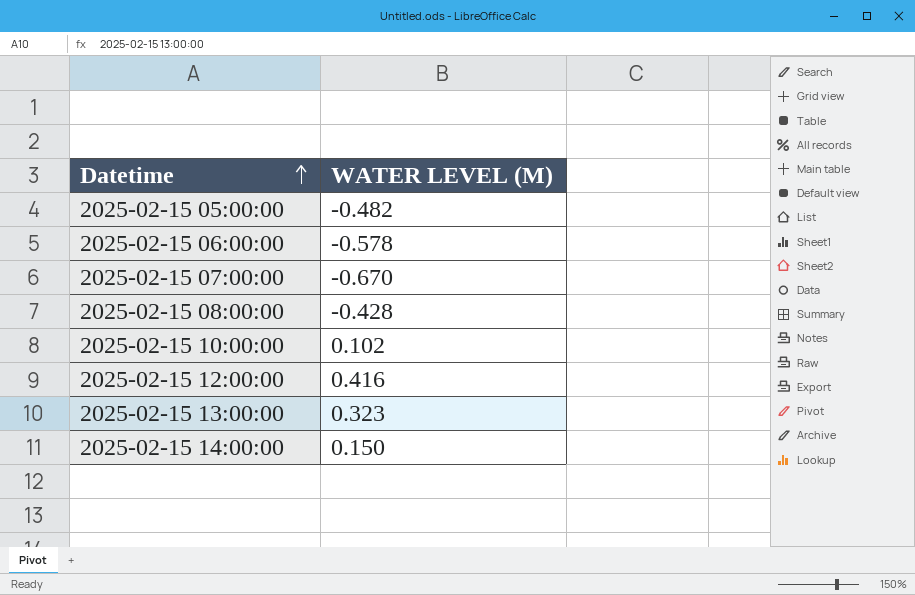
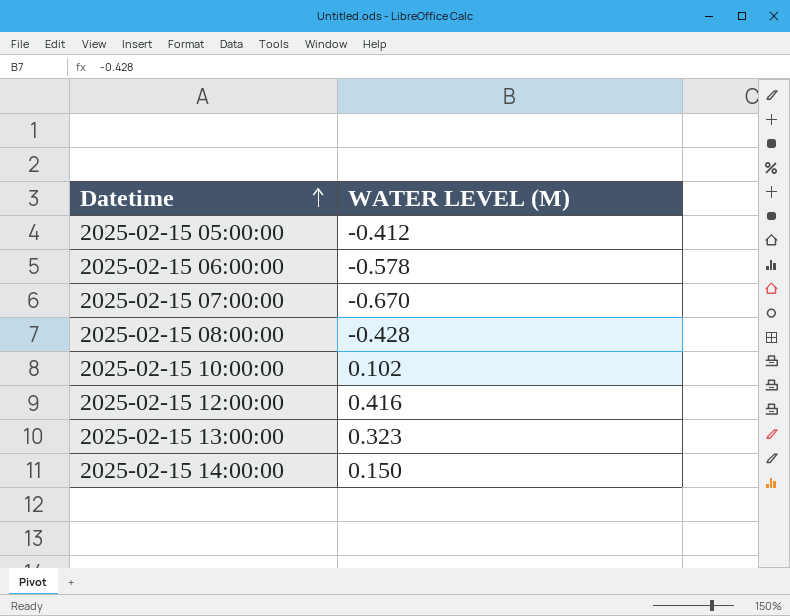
2025-02-15 05:00:00 | WATER LEVEL (M): -0.482 -> -0.412

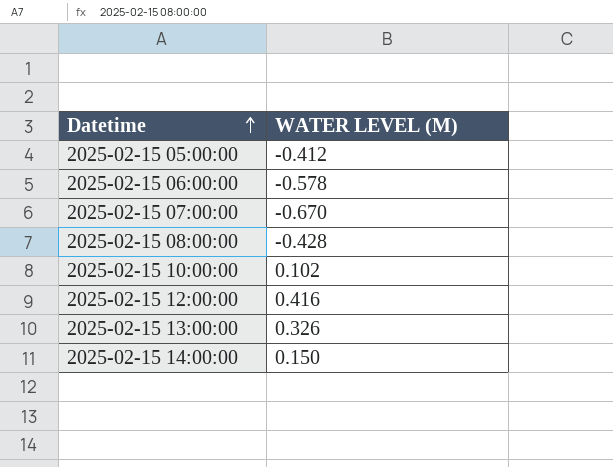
2025-02-15 13:00:00 | WATER LEVEL (M): 0.323 -> 0.326

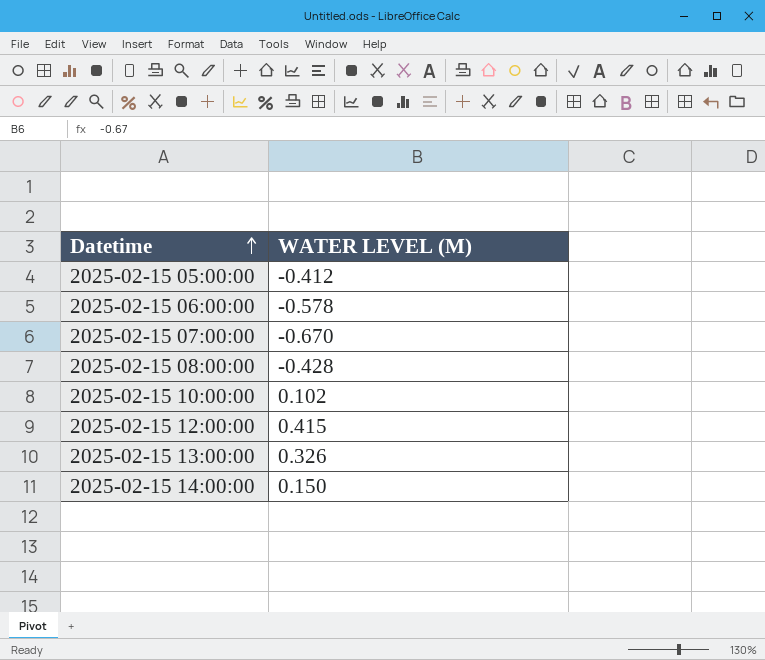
2025-02-15 12:00:00 | WATER LEVEL (M): 0.416 -> 0.415

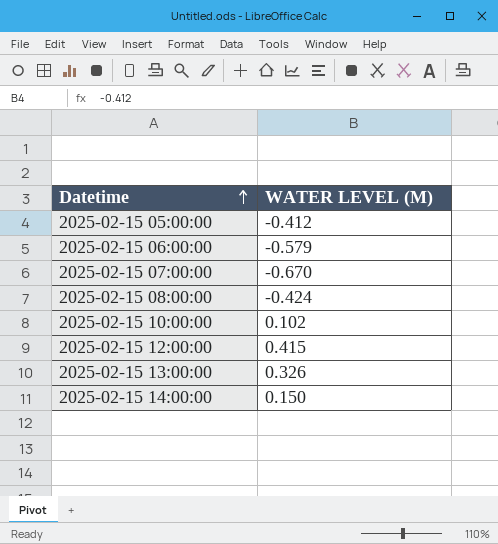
2025-02-15 06:00:00 | WATER LEVEL (M): -0.578 -> -0.579
2025-02-15 08:00:00 | WATER LEVEL (M): -0.428 -> -0.424

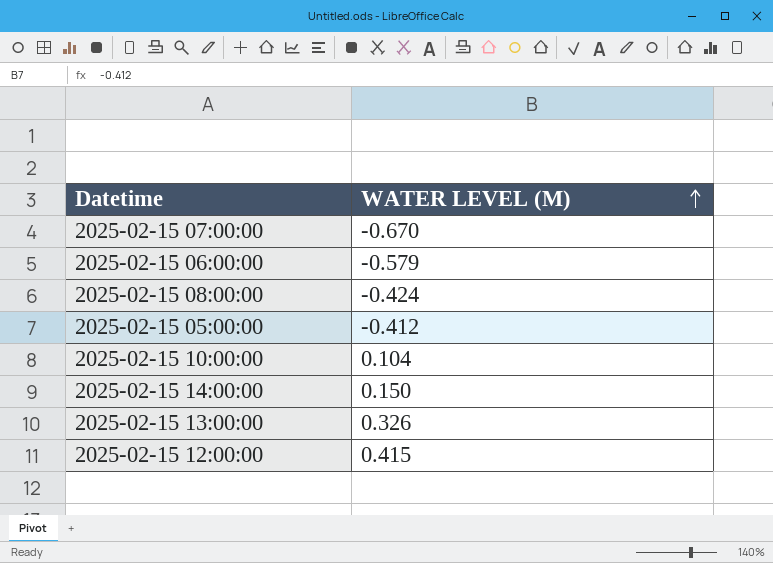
row order: Datetime ascending -> WATER LEVEL (M) ascending
2025-02-15 10:00:00 | WATER LEVEL (M): 0.102 -> 0.104

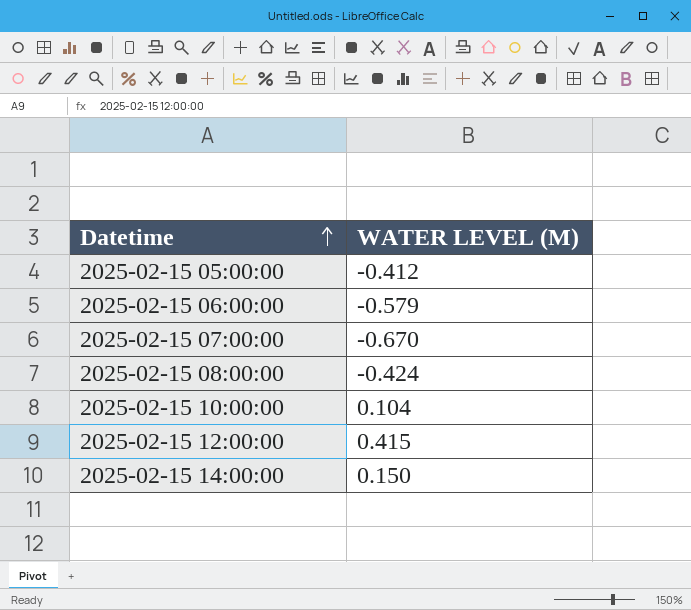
row order: WATER LEVEL (M) ascending -> Datetime ascending
row 2025-02-15 13:00:00: 0.326 -> none

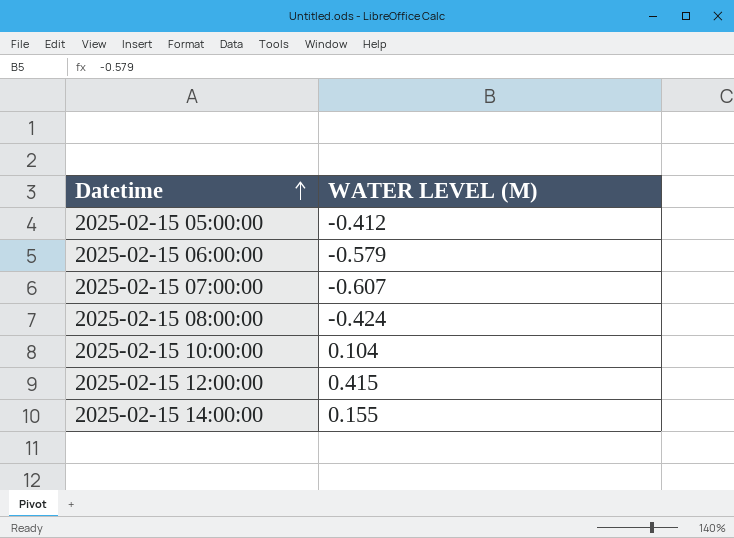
2025-02-15 07:00:00 | WATER LEVEL (M): -0.670 -> -0.607
2025-02-15 14:00:00 | WATER LEVEL (M): 0.150 -> 0.155

